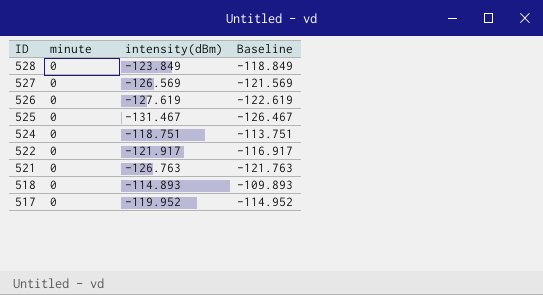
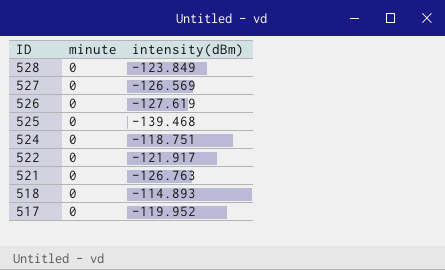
column Baseline | formula: [intensity(dBm)] + 5 -> none
525 | intensity(dBm): -131.467 -> -139.468

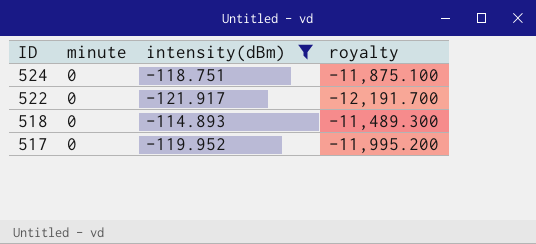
filter: none -> intensity(dBm) >= -121.917
column royalty | formula: none -> [intensity(dBm)] * 100

